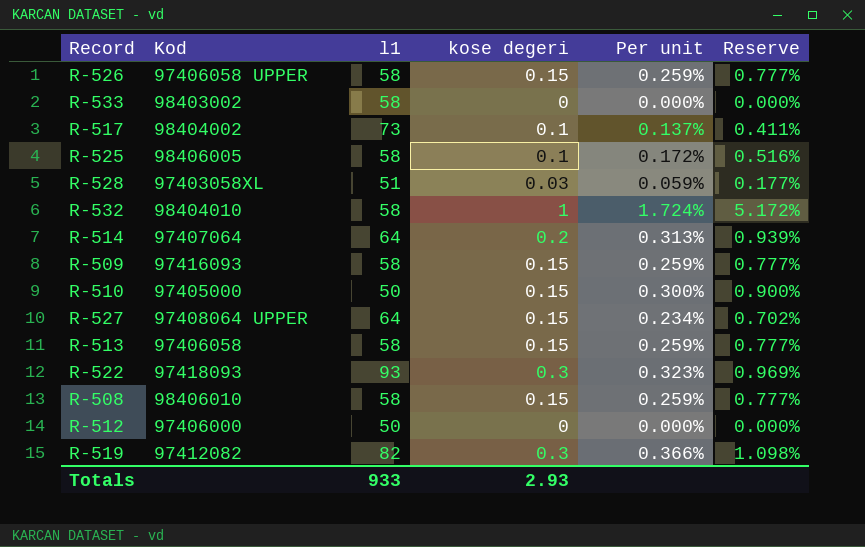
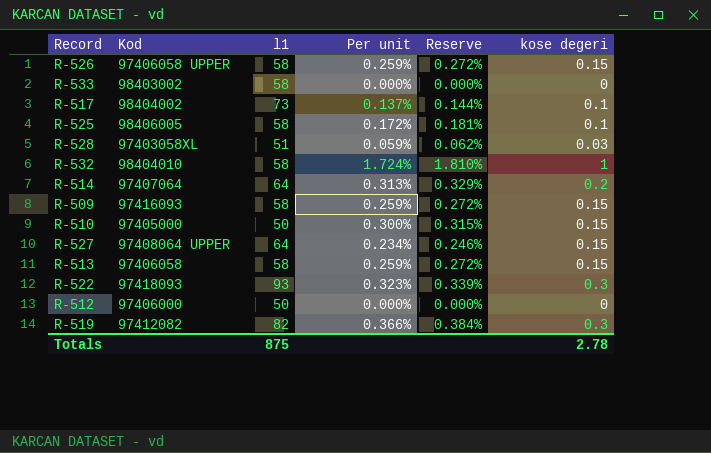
column Reserve | formula: [Per unit] * 3 -> [Per unit] * 1.05
column kose degeri | position: 4 -> 6
row R-508: 98406010 | 58 | 0.15 | 0.259% | 0.777% -> none
Totals | l1: 933 -> 875
Totals | kose degeri: 2.93 -> 2.78

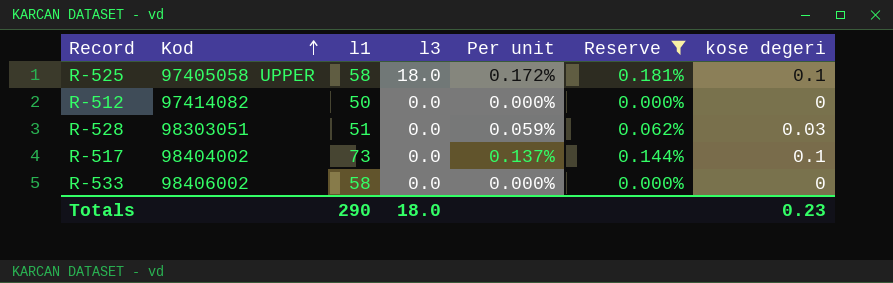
filter: none -> Reserve <= 0.181%
row order: none -> Kod ascending
column l3 | position: none -> 4
R-525 | Kod: 98406005 -> 97405058 UPPER
R-512 | Kod: 97406000 -> 97414082
R-528 | Kod: 97403058XL -> 98303051
R-533 | Kod: 98403002 -> 98406002
Totals | l1: 875 -> 290
Totals | kose degeri: 2.78 -> 0.23

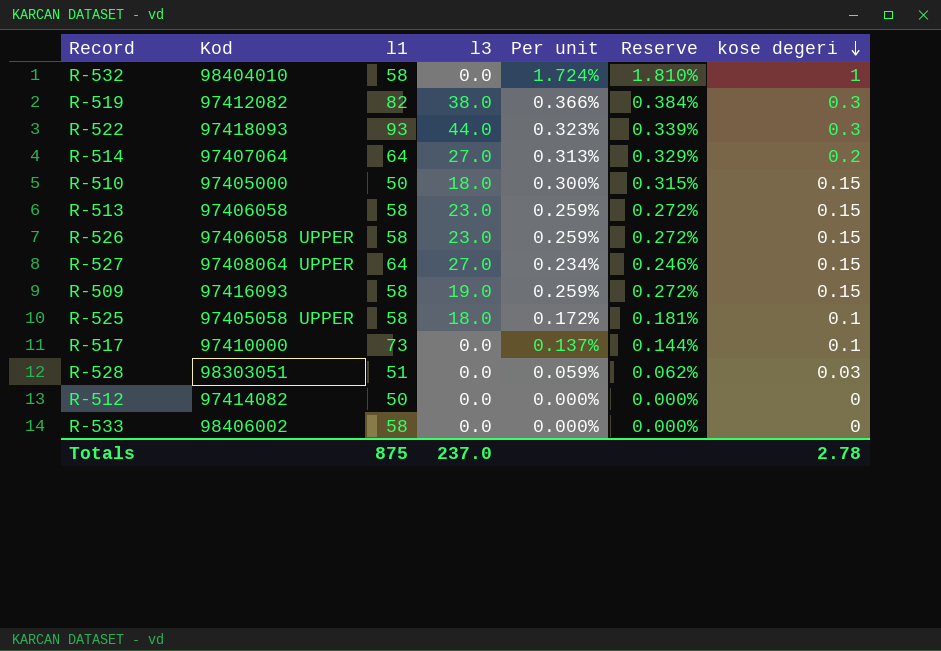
filter: Reserve <= 0.181% -> none
row order: Kod ascending -> kose degeri descending
R-517 | Kod: 98404002 -> 97410000
Totals | l1: 290 -> 875
Totals | l3: 18.0 -> 237.0
Totals | kose degeri: 0.23 -> 2.78

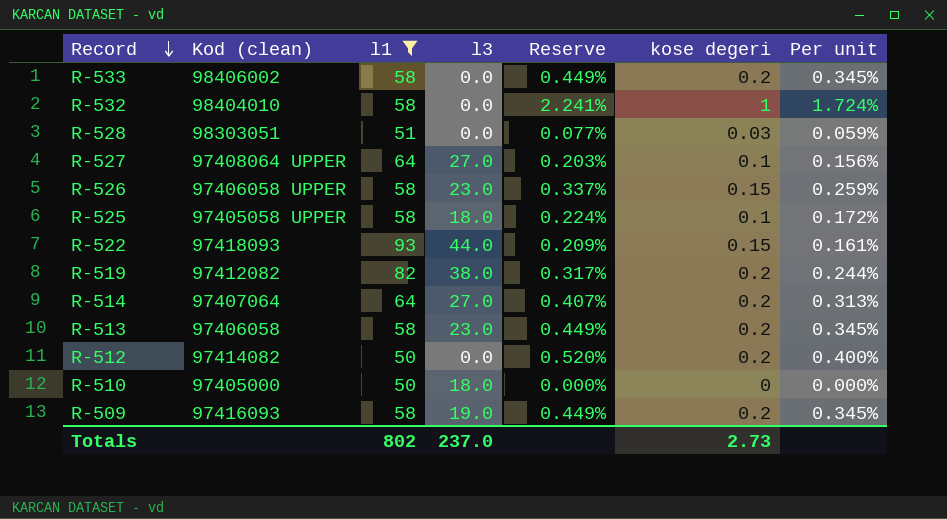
filter: none -> l1 != 73
row order: kose degeri descending -> Record descending
column name: Kod -> Kod (clean)
column Reserve | formula: [Per unit] * 1.05 -> [Per unit] * 1.3
column Per unit | position: 5 -> 7
R-533 | kose degeri: 0 -> 0.2
R-533 | Per unit: 0.000% -> 0.345%
R-527 | kose degeri: 0.15 -> 0.1
R-527 | Per unit: 0.234% -> 0.156%
R-522 | kose degeri: 0.3 -> 0.15
R-522 | Per unit: 0.323% -> 0.161%
R-519 | kose degeri: 0.3 -> 0.2
R-519 | Per unit: 0.366% -> 0.244%
R-513 | kose degeri: 0.15 -> 0.2
R-513 | Per unit: 0.259% -> 0.345%
R-512 | kose degeri: 0 -> 0.2
R-512 | Per unit: 0.000% -> 0.400%
R-510 | kose degeri: 0.15 -> 0
R-510 | Per unit: 0.300% -> 0.000%
R-509 | kose degeri: 0.15 -> 0.2
R-509 | Per unit: 0.259% -> 0.345%
Totals | l1: 875 -> 802
Totals | kose degeri: 2.78 -> 2.73

